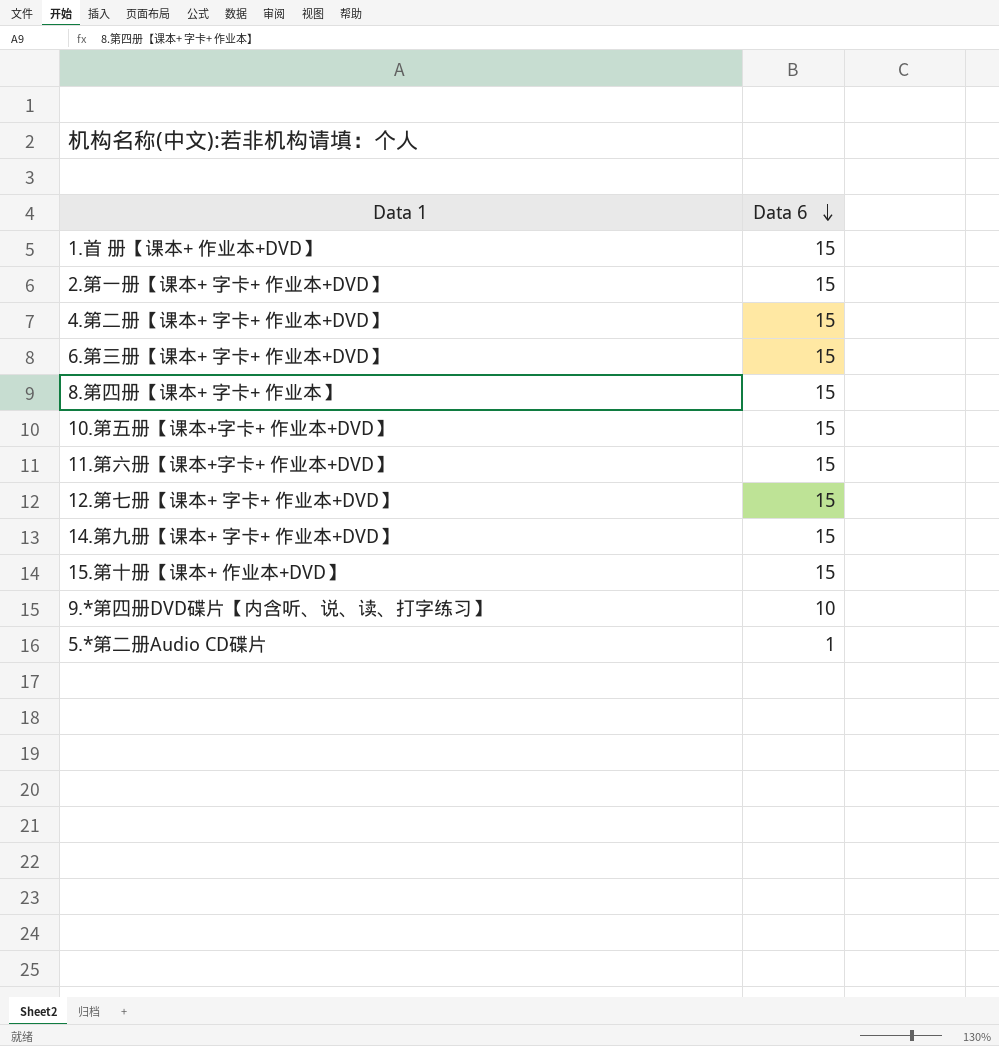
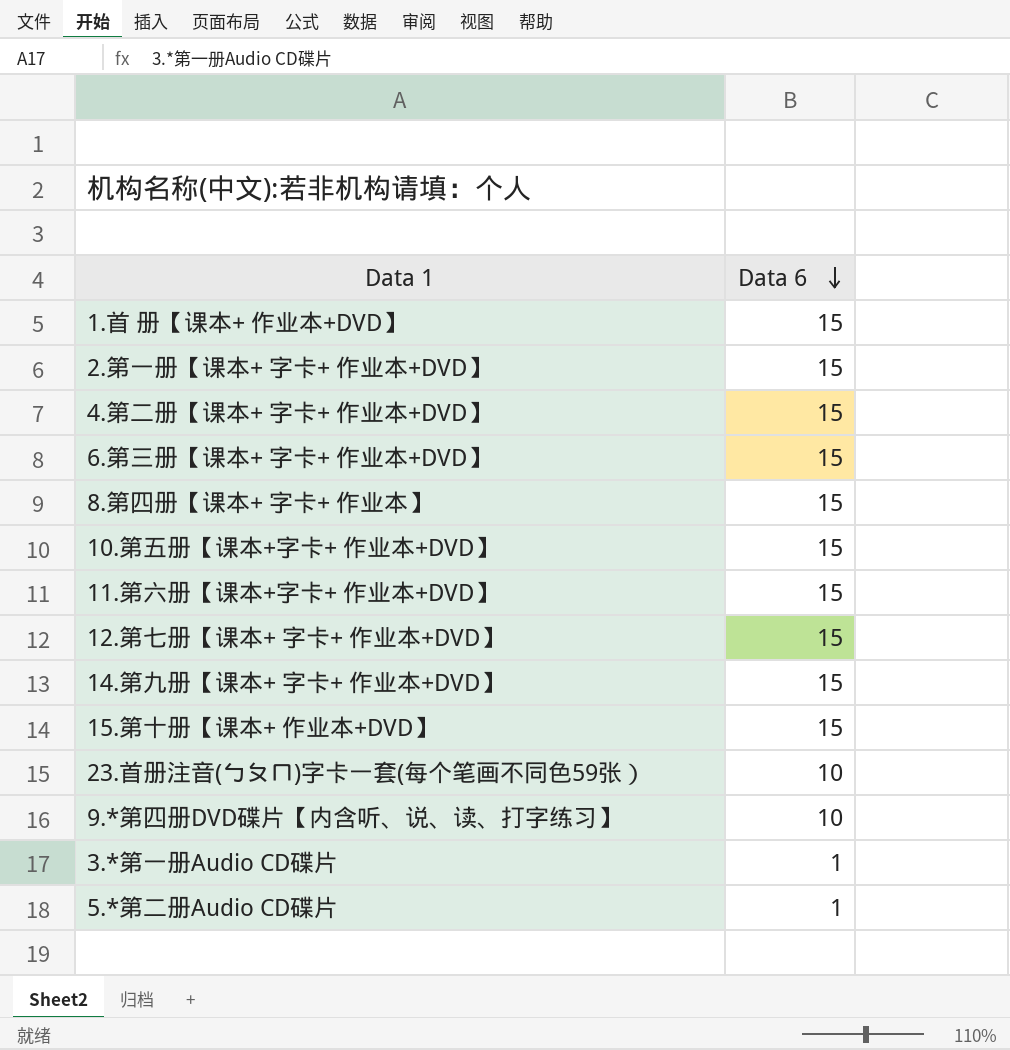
row 23.首册注音(ㄅㄆㄇ)字卡一套(每个笔画不同色59张）: none -> 10
row 3.*第一册Audio CD碟片: none -> 1

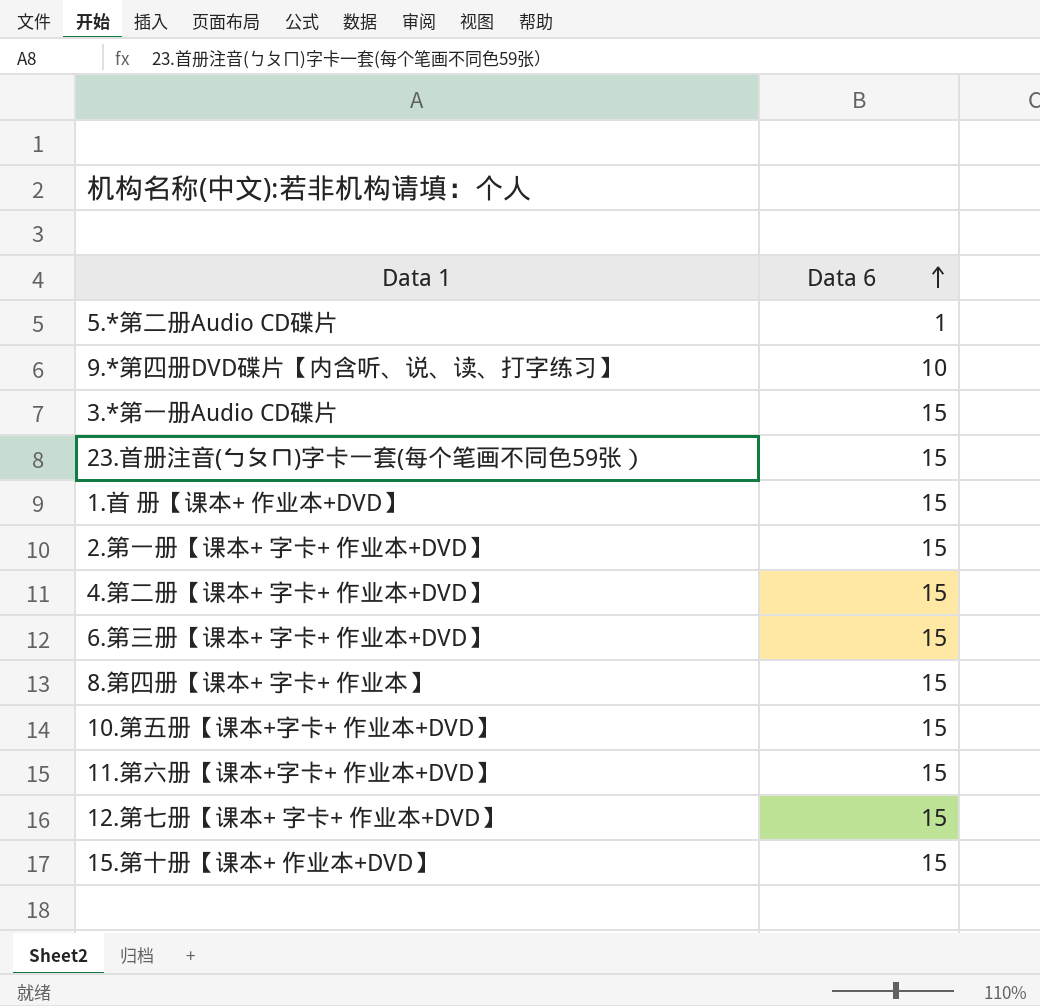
row order: Data 6 descending -> Data 6 ascending
row 14.第九册【课本+ 字卡+ 作业本+DVD】: 15 -> none
3.*第一册Audio CD碟片 | Data 6: 1 -> 15
23.首册注音(ㄅㄆㄇ)字卡一套(每个笔画不同色59张） | Data 6: 10 -> 15

